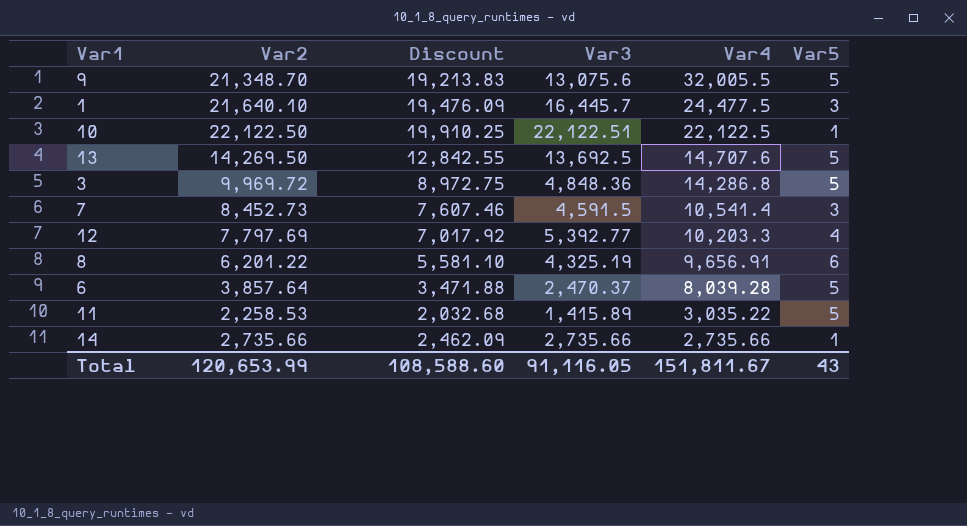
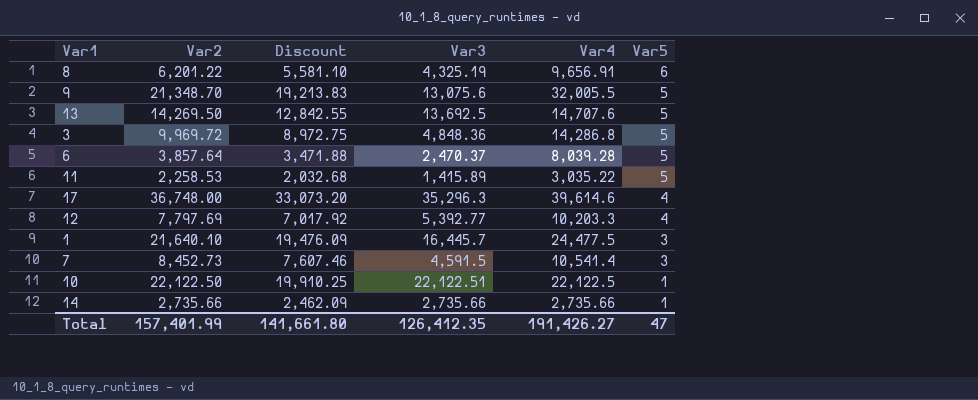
row order: Var4 descending -> Var5 descending
row 17: none -> 36,748.00 | 33,073.20 | 35,296.3 | 39,614.6 | 4
Total | Var2: 120,653.99 -> 157,401.99
Total | Discount: 108,588.60 -> 141,661.80
Total | Var3: 91,116.05 -> 126,412.35
Total | Var4: 151,811.67 -> 191,426.27
Total | Var5: 43 -> 47

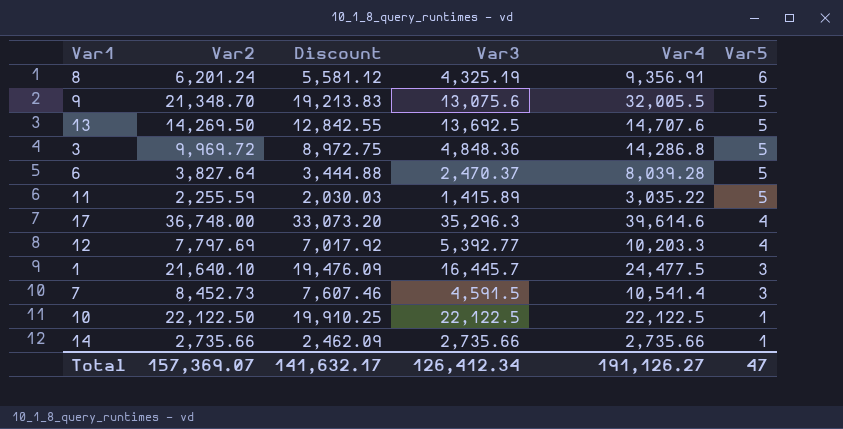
8 | Var2: 6,201.22 -> 6,201.24
8 | Discount: 5,581.10 -> 5,581.12
8 | Var4: 9,656.91 -> 9,356.91
6 | Var2: 3,857.64 -> 3,827.64
6 | Discount: 3,471.88 -> 3,444.88
11 | Var2: 2,258.53 -> 2,255.59
11 | Discount: 2,032.68 -> 2,030.03
10 | Var3: 22,122.51 -> 22,122.5
Total | Var2: 157,401.99 -> 157,369.07
Total | Discount: 141,661.80 -> 141,632.17
Total | Var3: 126,412.35 -> 126,412.34
Total | Var4: 191,426.27 -> 191,126.27

